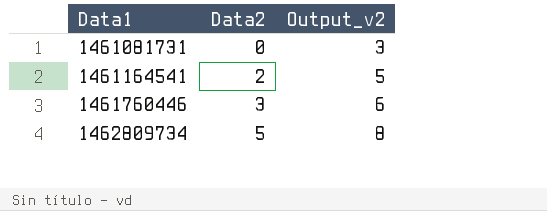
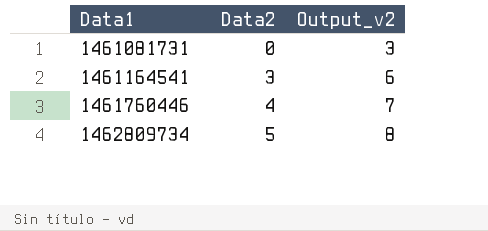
1461164541 | Data2: 2 -> 3
1461164541 | Output_v2: 5 -> 6
1461760446 | Data2: 3 -> 4
1461760446 | Output_v2: 6 -> 7

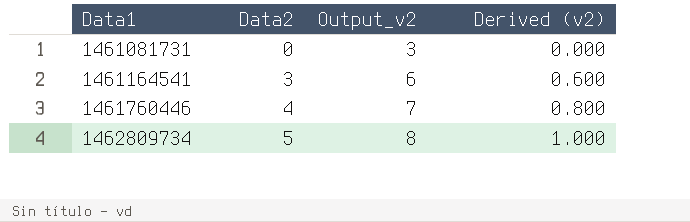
column Derived (v2) | formula: none -> [Data2] * 0.2

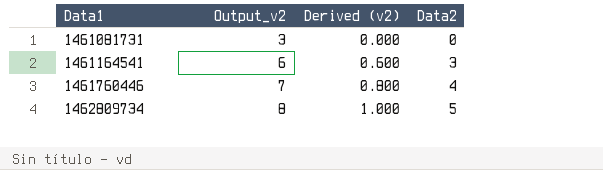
column Data2 | position: 2 -> 4

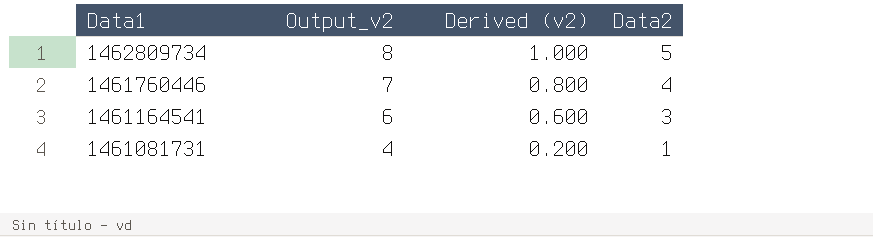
row order: Data1 ascending -> Data1 descending
1461081731 | Output_v2: 3 -> 4
1461081731 | Derived (v2): 0.000 -> 0.200
1461081731 | Data2: 0 -> 1

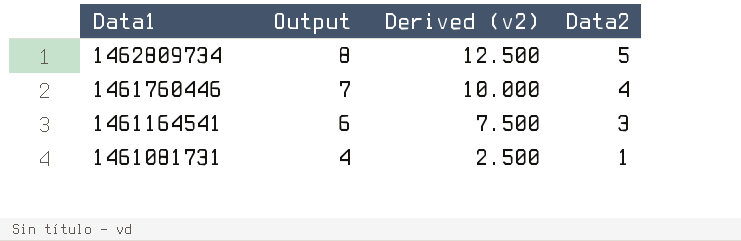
column name: Output_v2 -> Output
column Derived (v2) | formula: [Data2] * 0.2 -> [Data2] * 2.5

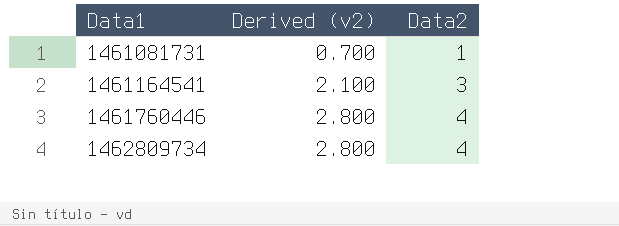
row order: Data1 descending -> Data1 ascending
column Output | formula: [Data2] + 3 -> none
column Derived (v2) | formula: [Data2] * 2.5 -> [Data2] * 0.7
1462809734 | Data2: 5 -> 4

